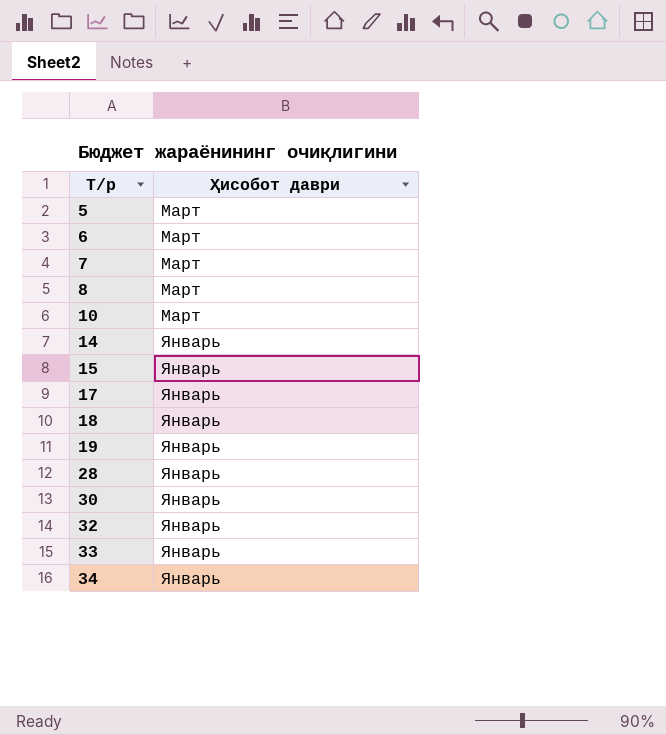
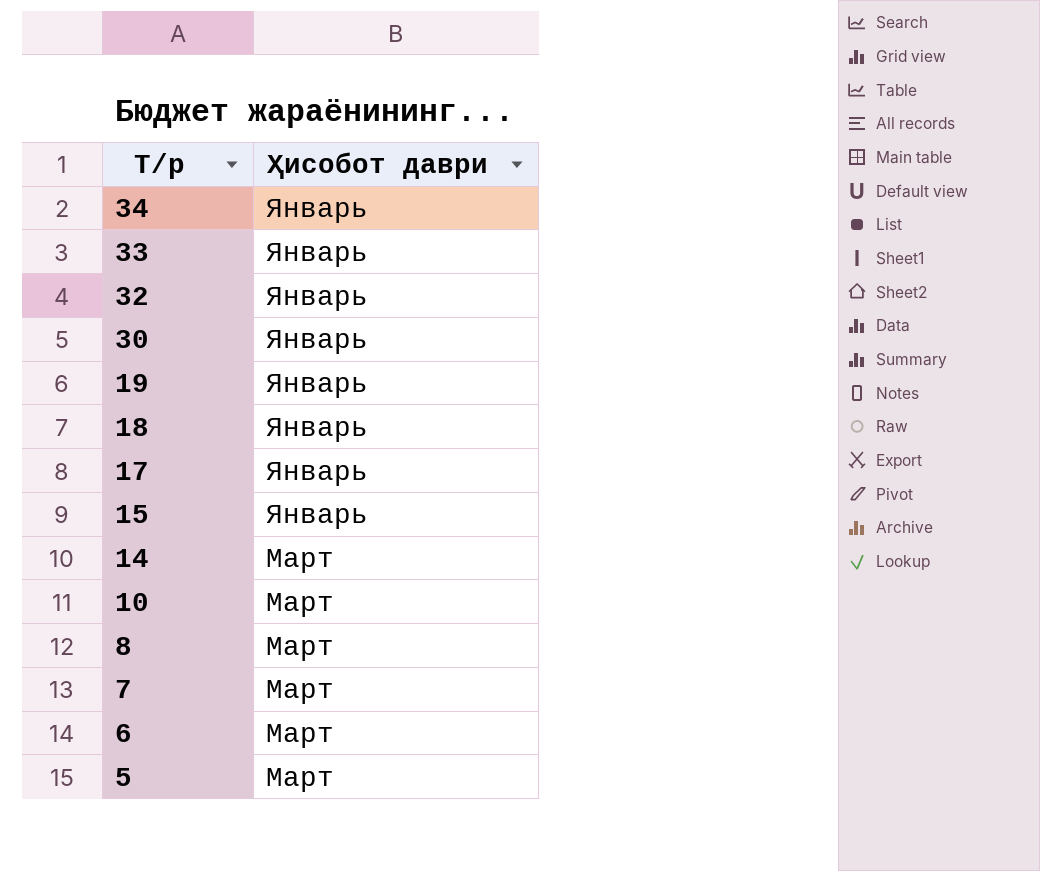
row order: Т/р ascending -> Т/р descending
row 28: Январь -> none
14 | Ҳисобот даври: Январь -> Март

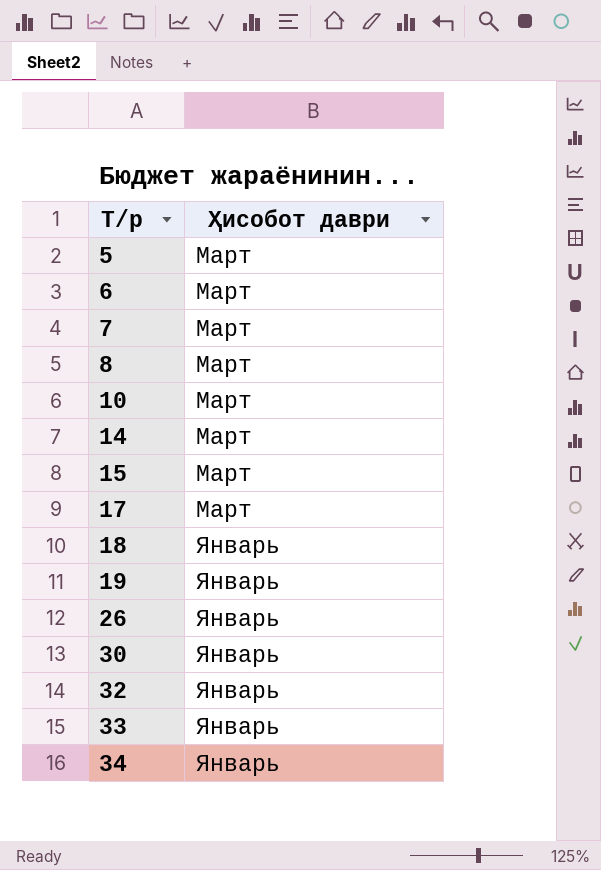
row order: Т/р descending -> Т/р ascending
15 | Ҳисобот даври: Январь -> Март
17 | Ҳисобот даври: Январь -> Март
row 26: none -> Январь

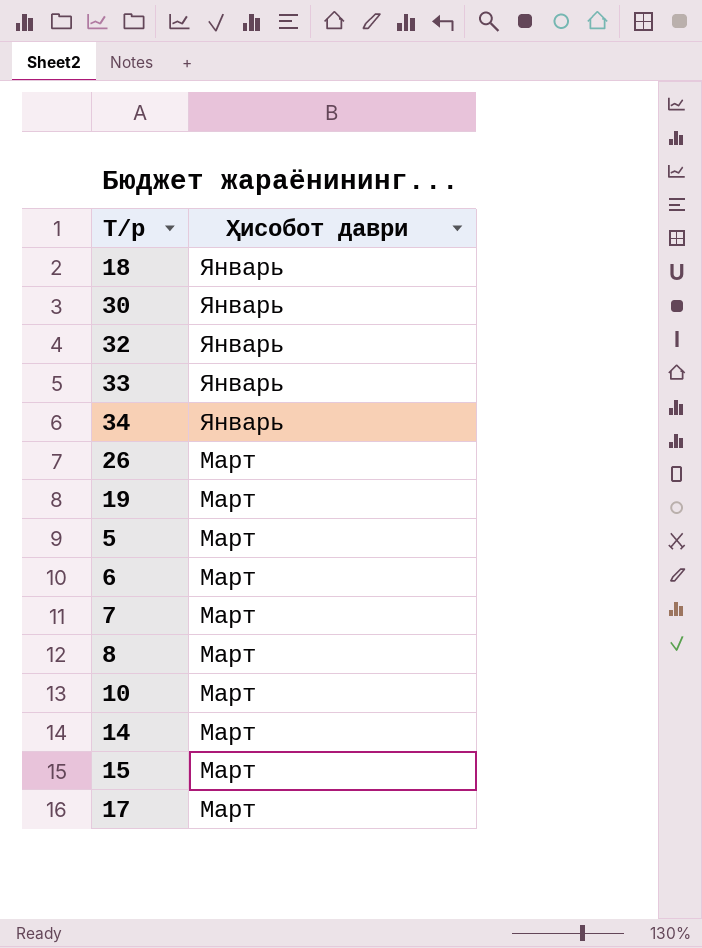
row order: Т/р ascending -> Ҳисобот даври ascending
26 | Ҳисобот даври: Январь -> Март
19 | Ҳисобот даври: Январь -> Март

